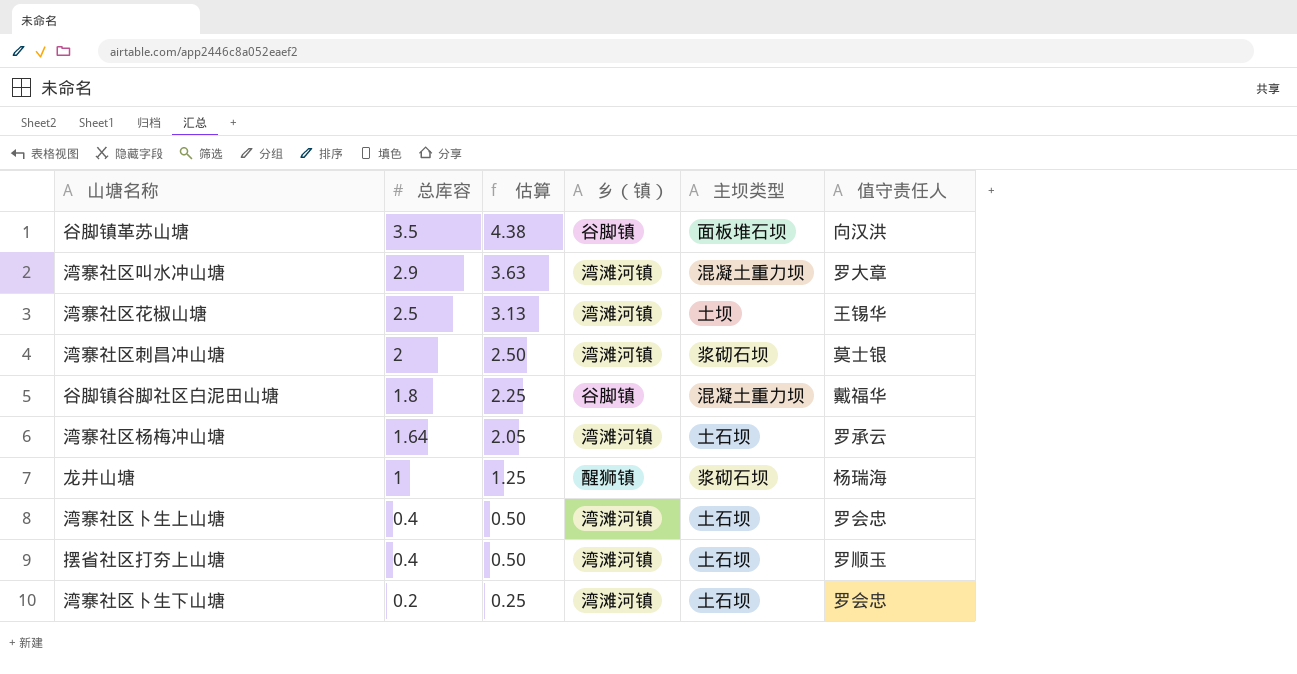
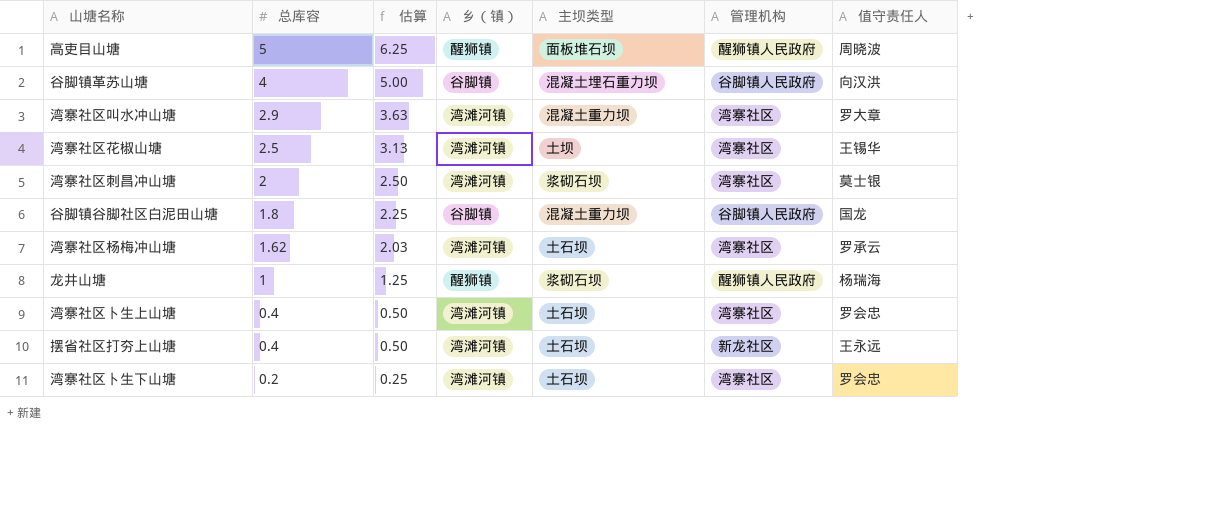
column 管理机构 | position: none -> 6
row 高吏目山塘: none -> 5 | 6.25 | 醒狮镇 | 面板堆石坝 | 醒狮镇人民政府 | 周晓波
谷脚镇革苏山塘 | 总库容: 3.5 -> 4
谷脚镇革苏山塘 | 估算: 4.38 -> 5.00
谷脚镇革苏山塘 | 主坝类型: 面板堆石坝 -> 混凝土埋石重力坝
谷脚镇谷脚社区白泥田山塘 | 值守责任人: 戴福华 -> 国龙
湾寨社区杨梅冲山塘 | 总库容: 1.64 -> 1.62
湾寨社区杨梅冲山塘 | 估算: 2.05 -> 2.03
摆省社区打夯上山塘 | 值守责任人: 罗顺玉 -> 王永远

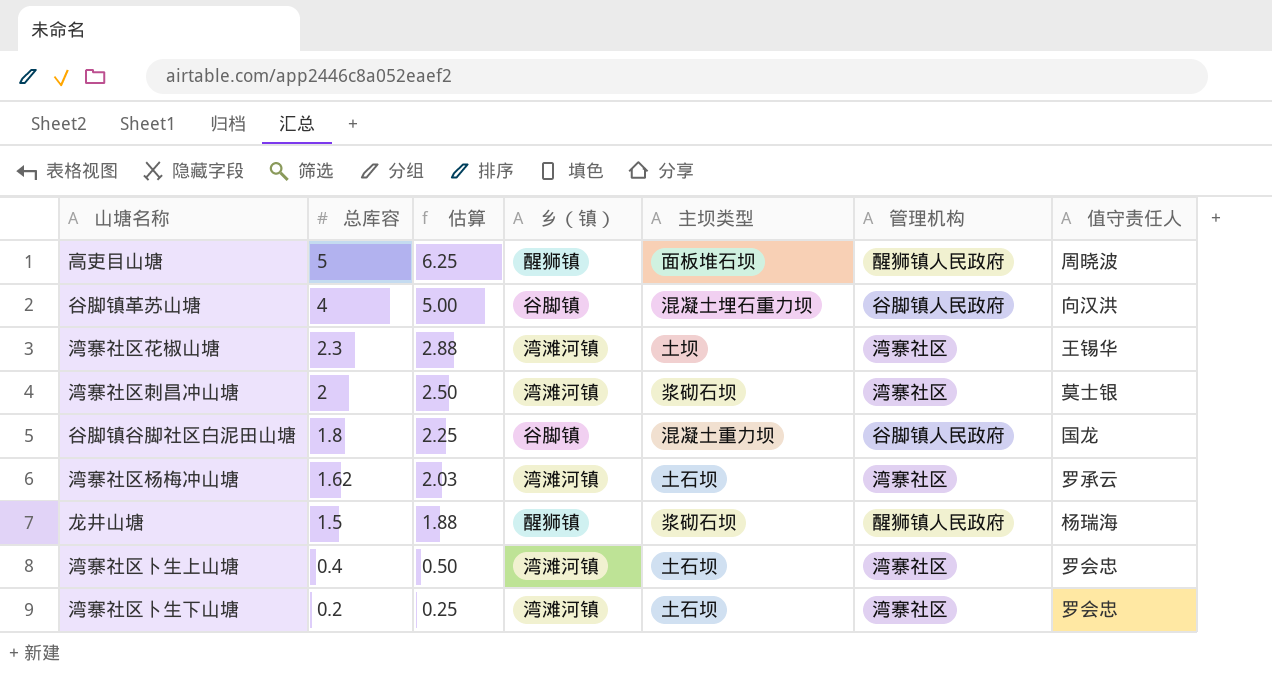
row 湾寨社区叫水冲山塘: 2.9 | 3.63 | 湾滩河镇 | 混凝土重力坝 | 湾寨社区 | 罗大章 -> none
row 摆省社区打夯上山塘: 0.4 | 0.50 | 湾滩河镇 | 土石坝 | 新龙社区 | 王永远 -> none
湾寨社区花椒山塘 | 总库容: 2.5 -> 2.3
湾寨社区花椒山塘 | 估算: 3.13 -> 2.88
龙井山塘 | 总库容: 1 -> 1.5
龙井山塘 | 估算: 1.25 -> 1.88

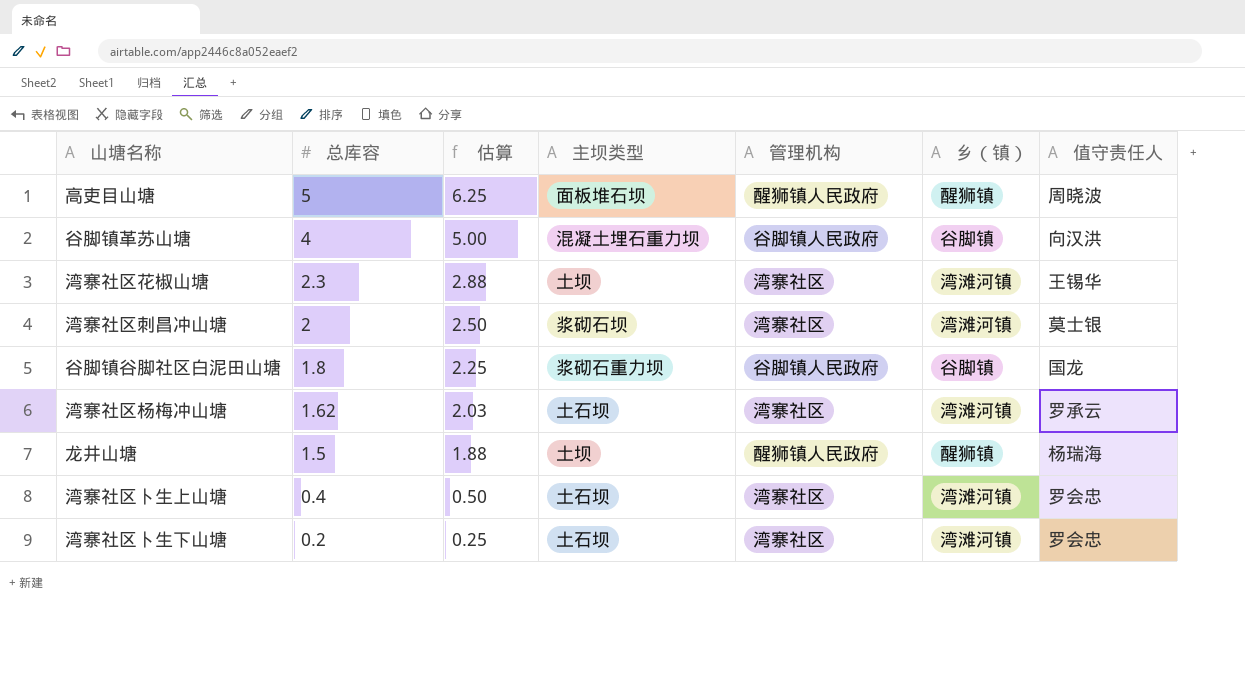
column 乡（镇） | position: 4 -> 6
谷脚镇谷脚社区白泥田山塘 | 主坝类型: 混凝土重力坝 -> 浆砌石重力坝
龙井山塘 | 主坝类型: 浆砌石坝 -> 土坝

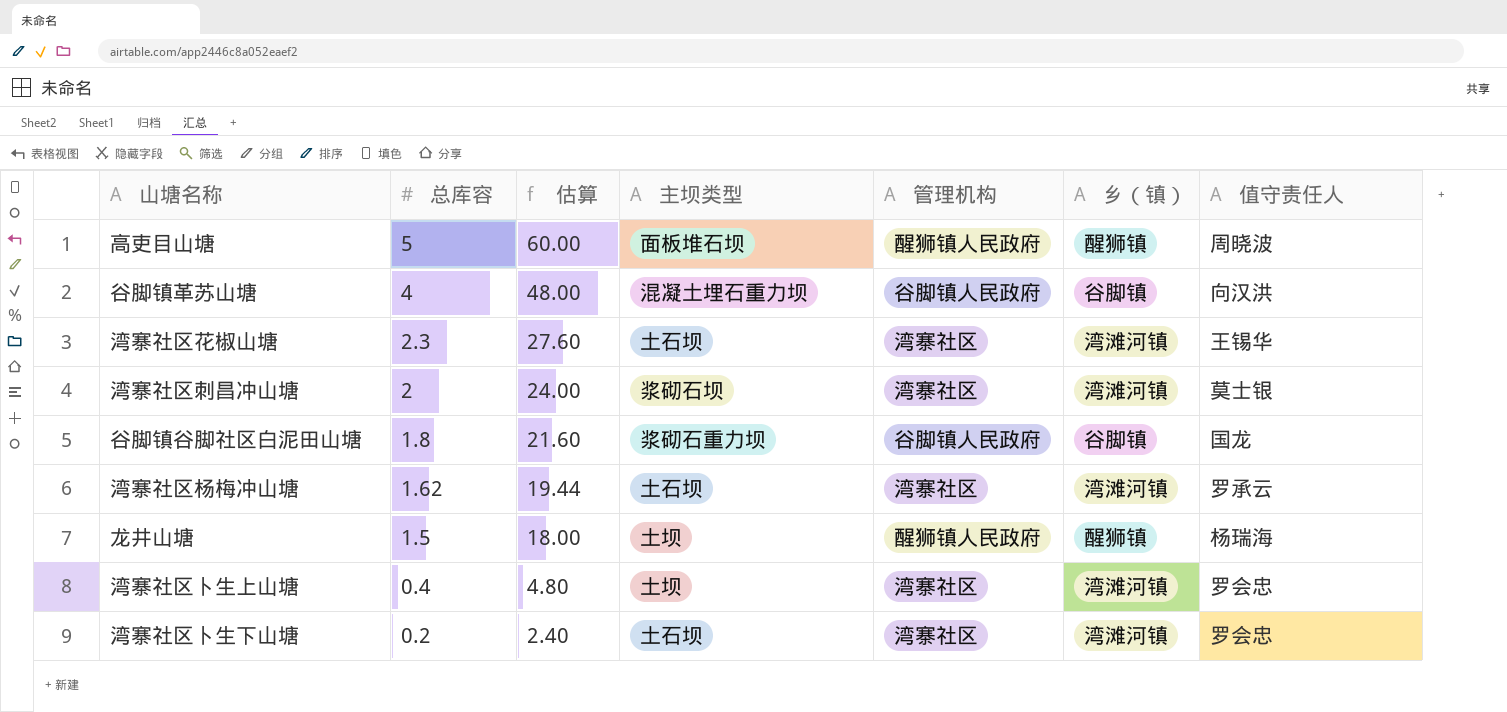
column 估算 | formula: [总库容] * 1.25 -> [总库容] * 12
湾寨社区花椒山塘 | 主坝类型: 土坝 -> 土石坝
湾寨社区卜生上山塘 | 主坝类型: 土石坝 -> 土坝

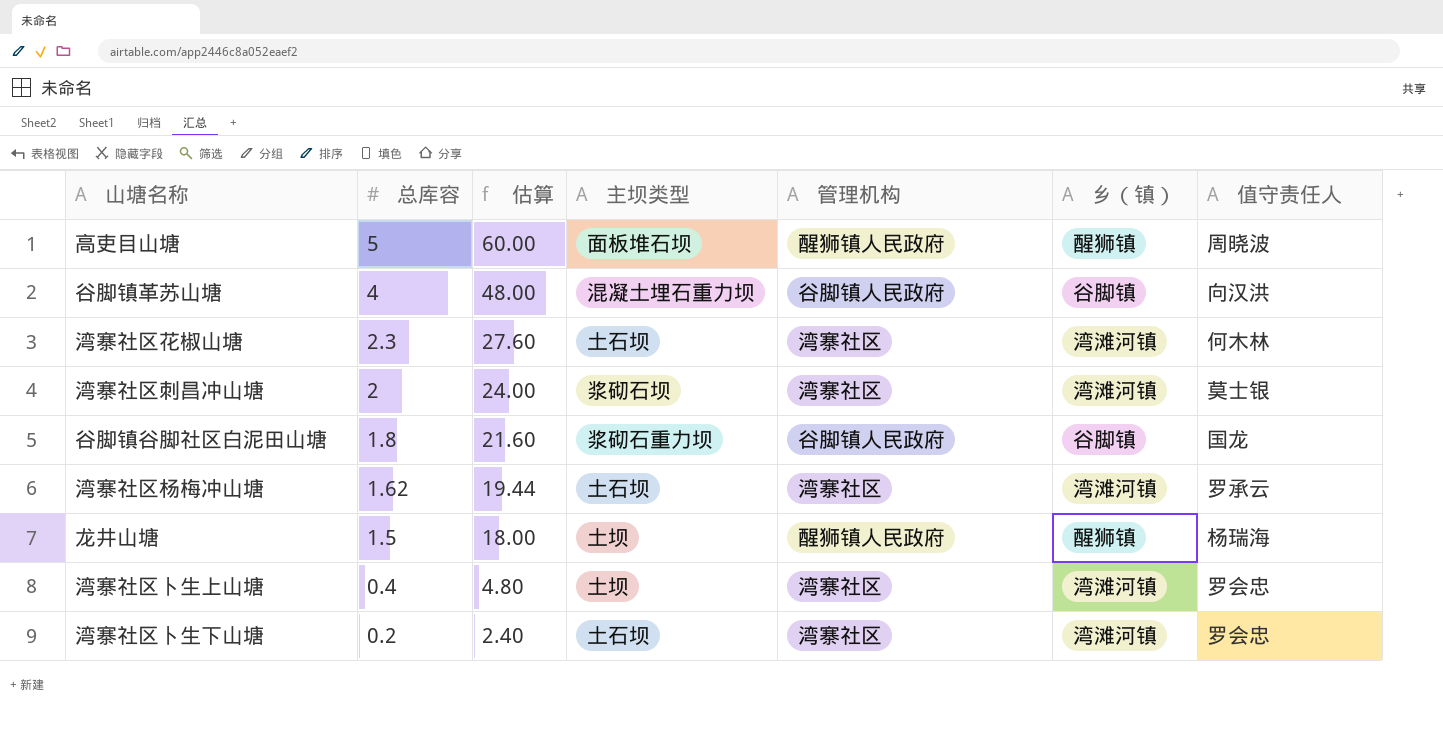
湾寨社区花椒山塘 | 值守责任人: 王锡华 -> 何木林

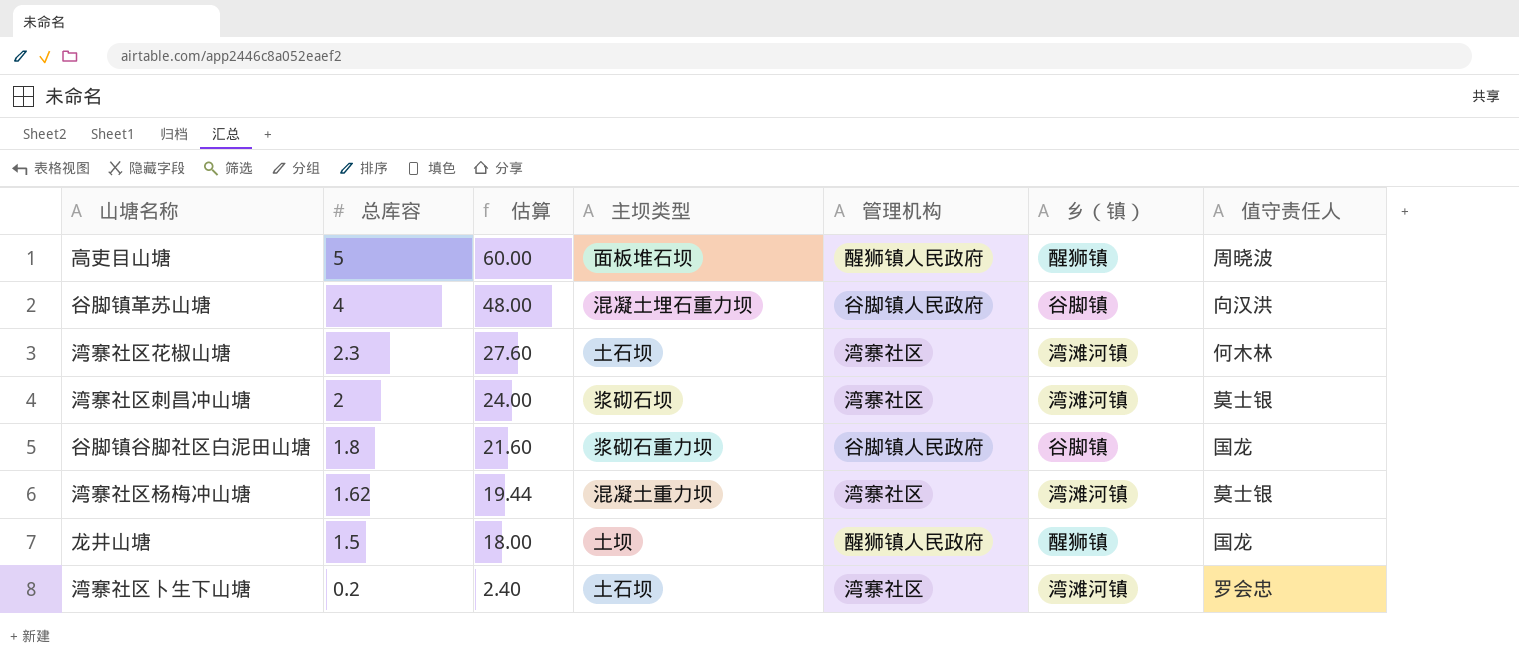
row 湾寨社区卜生上山塘: 0.4 | 4.80 | 土坝 | 湾寨社区 | 湾滩河镇 | 罗会忠 -> none
湾寨社区杨梅冲山塘 | 主坝类型: 土石坝 -> 混凝土重力坝
湾寨社区杨梅冲山塘 | 值守责任人: 罗承云 -> 莫士银
龙井山塘 | 值守责任人: 杨瑞海 -> 国龙

